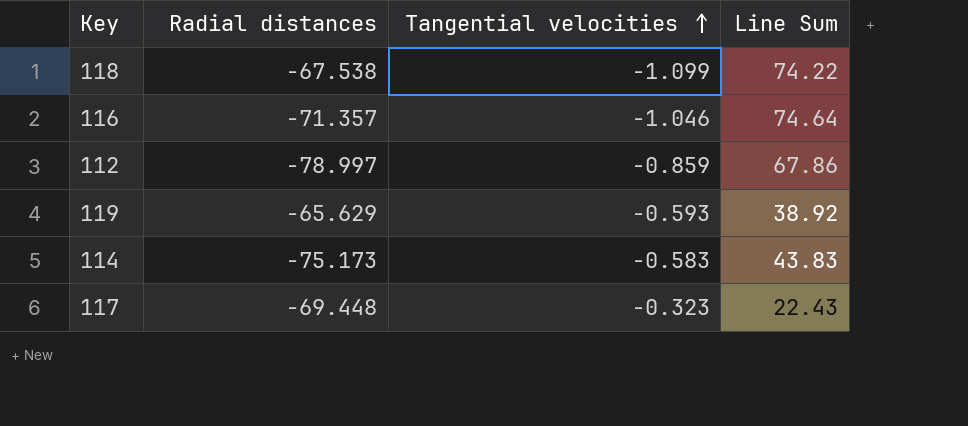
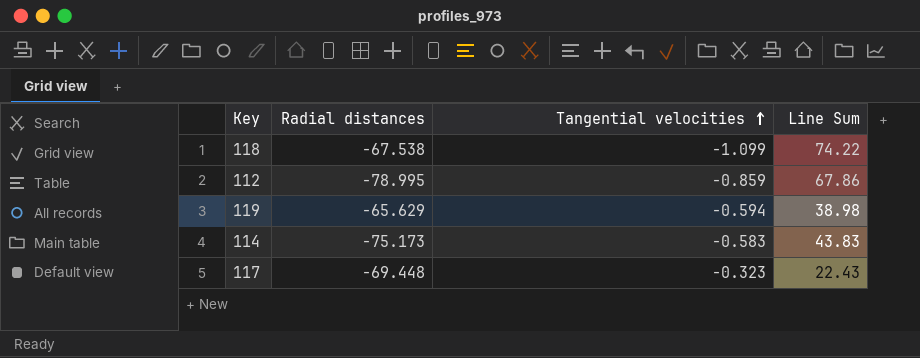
row 116: -71.357 | -1.046 | 74.64 -> none
112 | Radial distances: -78.997 -> -78.995
119 | Tangential velocities: -0.593 -> -0.594
119 | Line Sum: 38.92 -> 38.98

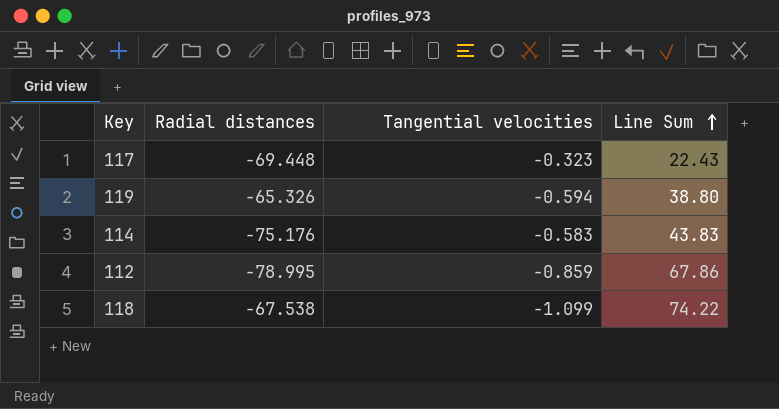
row order: Tangential velocities ascending -> Line Sum ascending
119 | Radial distances: -65.629 -> -65.326
119 | Line Sum: 38.98 -> 38.80
114 | Radial distances: -75.173 -> -75.176

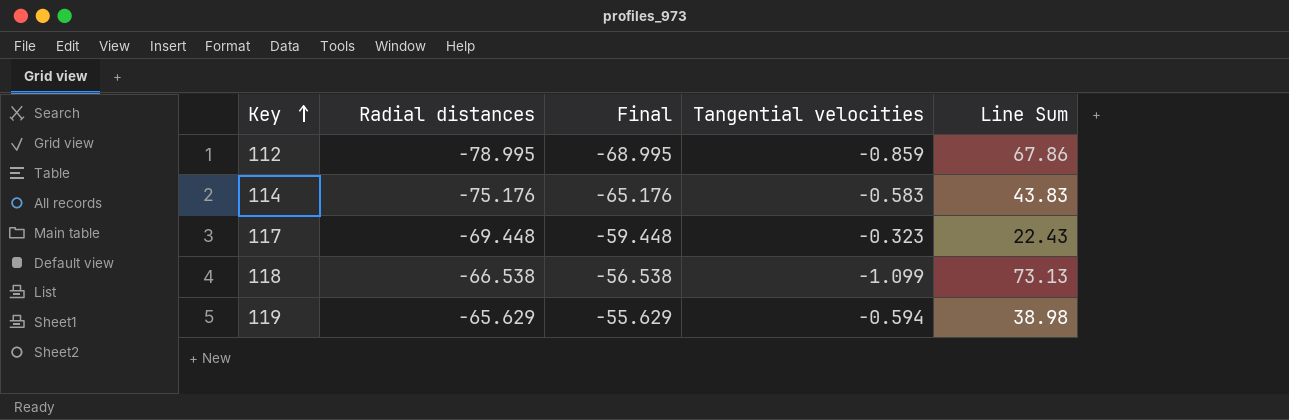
row order: Line Sum ascending -> Key ascending
column Final | formula: none -> [Radial distances] + 10
118 | Radial distances: -67.538 -> -66.538
118 | Line Sum: 74.22 -> 73.13
119 | Radial distances: -65.326 -> -65.629
119 | Line Sum: 38.80 -> 38.98

